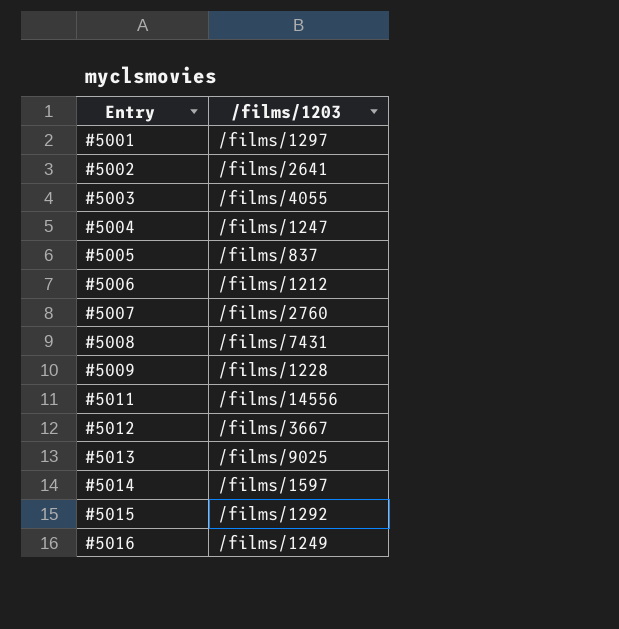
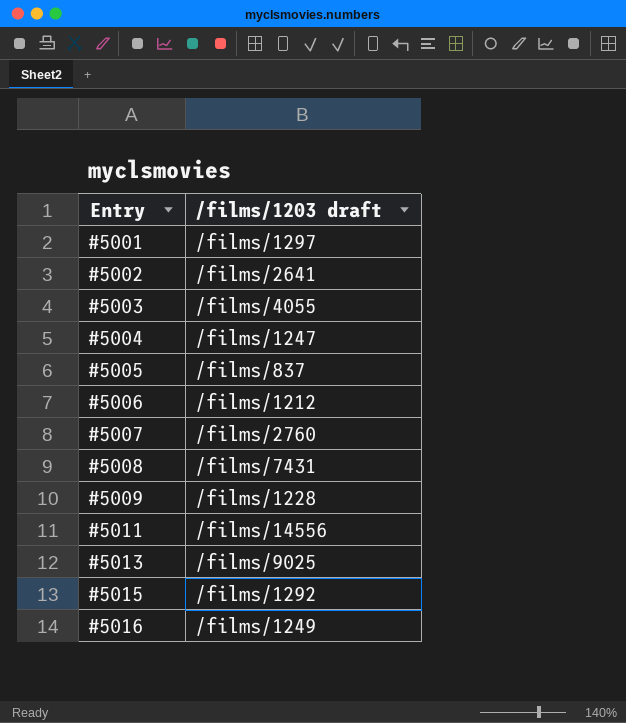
column name: /films/1203 -> /films/1203 draft
row #5012: /films/3667 -> none
row #5014: /films/1597 -> none

